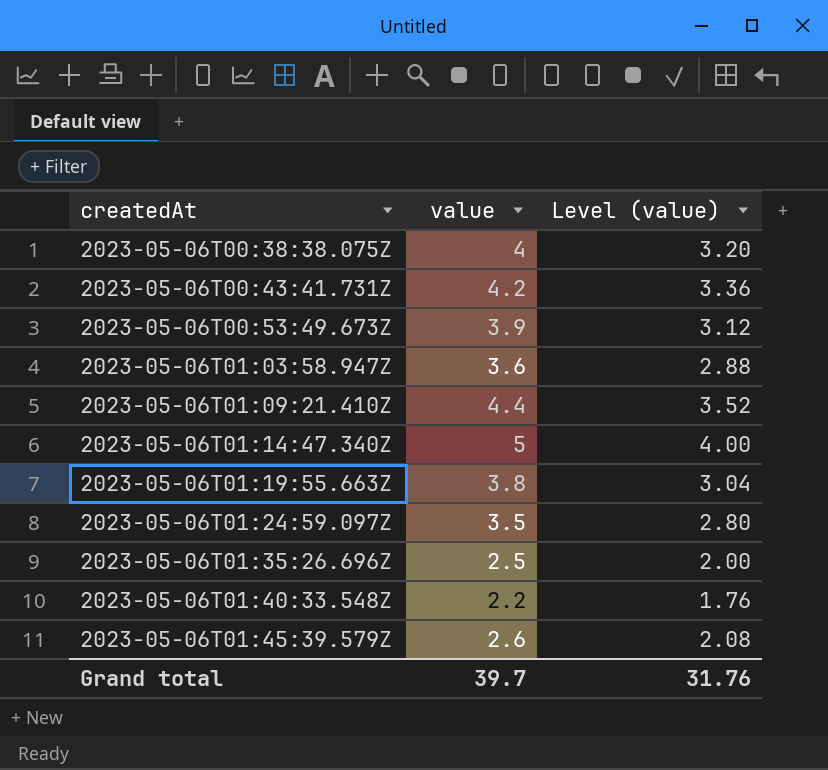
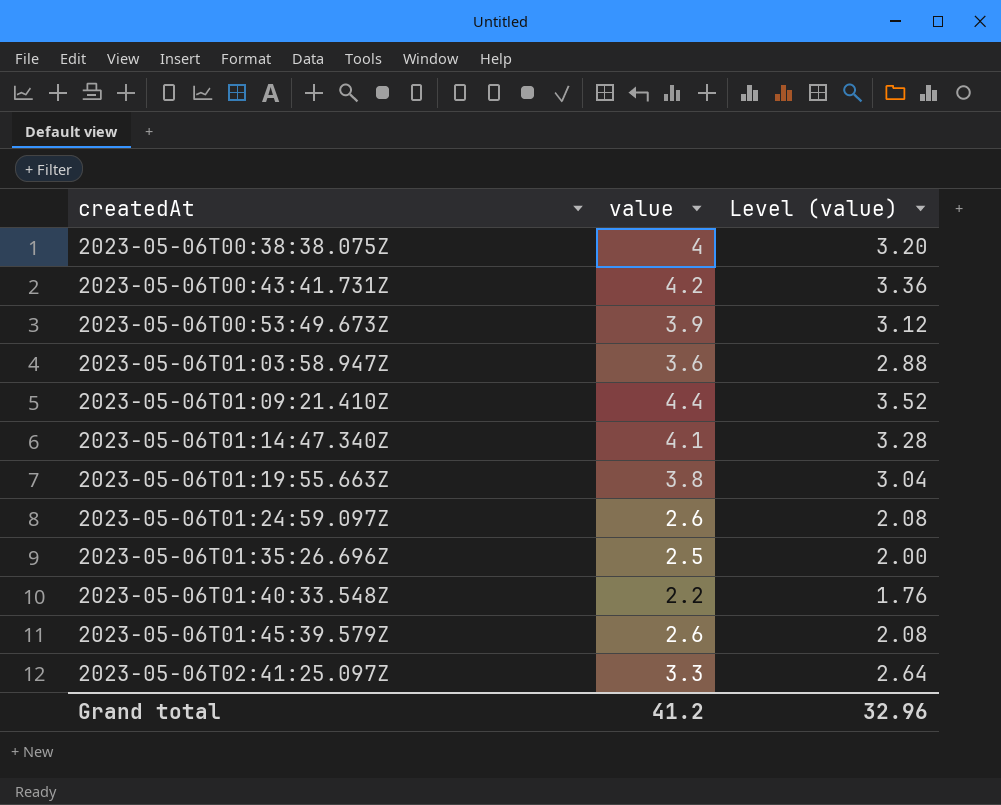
2023-05-06T01:14:47.340Z | value: 5 -> 4.1
2023-05-06T01:14:47.340Z | Level (value): 4.00 -> 3.28
2023-05-06T01:24:59.097Z | value: 3.5 -> 2.6
2023-05-06T01:24:59.097Z | Level (value): 2.80 -> 2.08
row 2023-05-06T02:41:25.097Z: none -> 3.3 | 2.64
Grand total | value: 39.7 -> 41.2
Grand total | Level (value): 31.76 -> 32.96

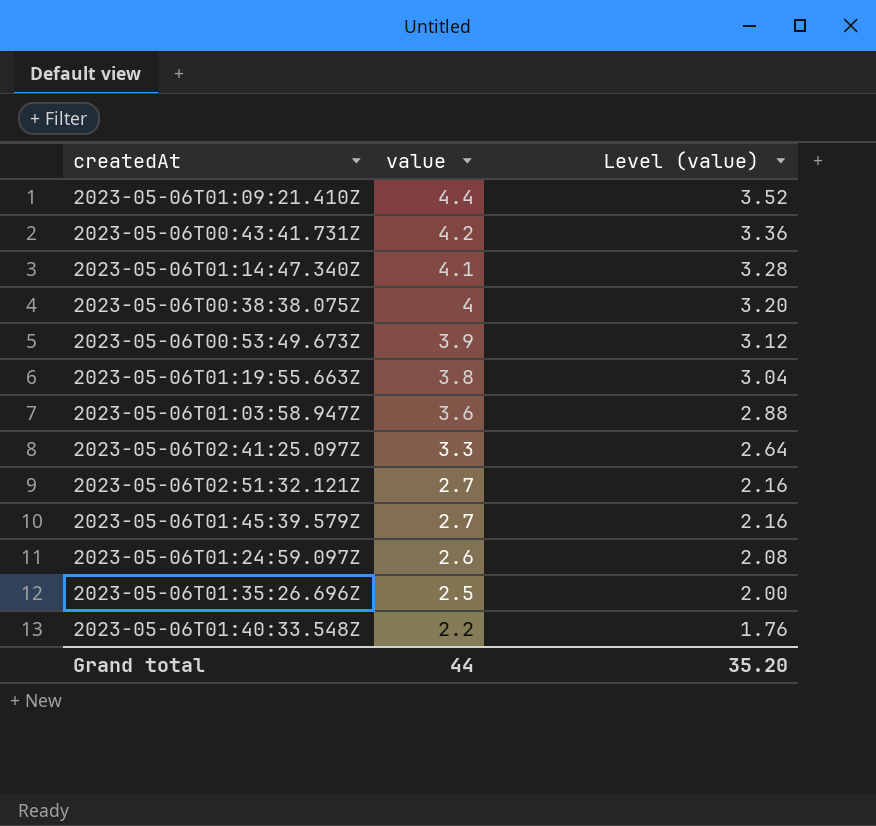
row order: createdAt ascending -> value descending
row 2023-05-06T02:51:32.121Z: none -> 2.7 | 2.16
2023-05-06T01:45:39.579Z | value: 2.6 -> 2.7
2023-05-06T01:45:39.579Z | Level (value): 2.08 -> 2.16
Grand total | value: 41.2 -> 44
Grand total | Level (value): 32.96 -> 35.20

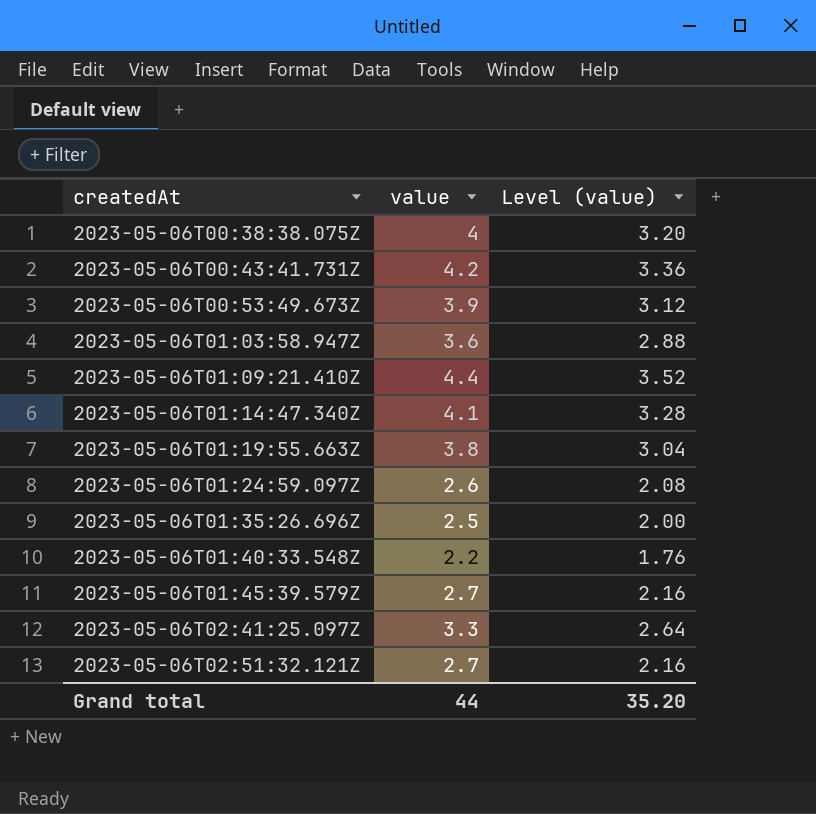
row order: value descending -> createdAt ascending

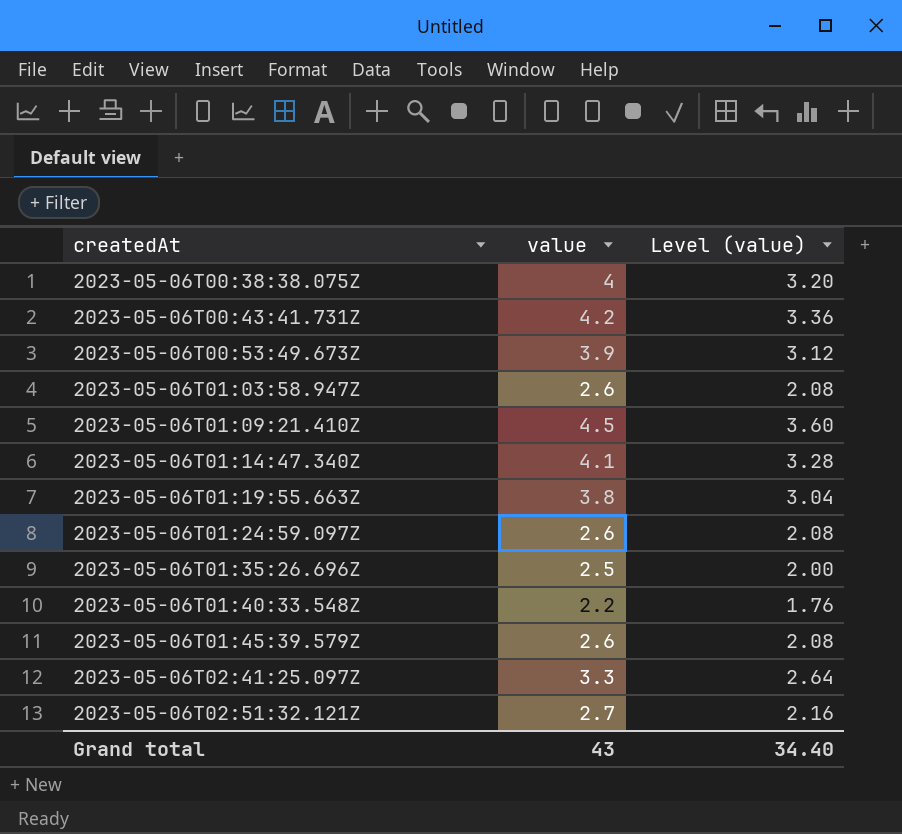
2023-05-06T01:03:58.947Z | value: 3.6 -> 2.6
2023-05-06T01:03:58.947Z | Level (value): 2.88 -> 2.08
2023-05-06T01:09:21.410Z | value: 4.4 -> 4.5
2023-05-06T01:09:21.410Z | Level (value): 3.52 -> 3.60
2023-05-06T01:45:39.579Z | value: 2.7 -> 2.6
2023-05-06T01:45:39.579Z | Level (value): 2.16 -> 2.08
Grand total | value: 44 -> 43
Grand total | Level (value): 35.20 -> 34.40

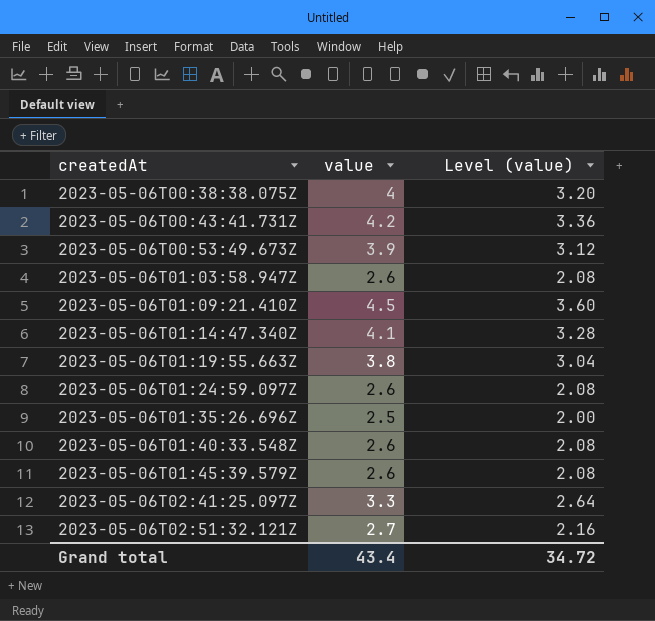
2023-05-06T01:40:33.548Z | value: 2.2 -> 2.6
2023-05-06T01:40:33.548Z | Level (value): 1.76 -> 2.08
Grand total | value: 43 -> 43.4
Grand total | Level (value): 34.40 -> 34.72

